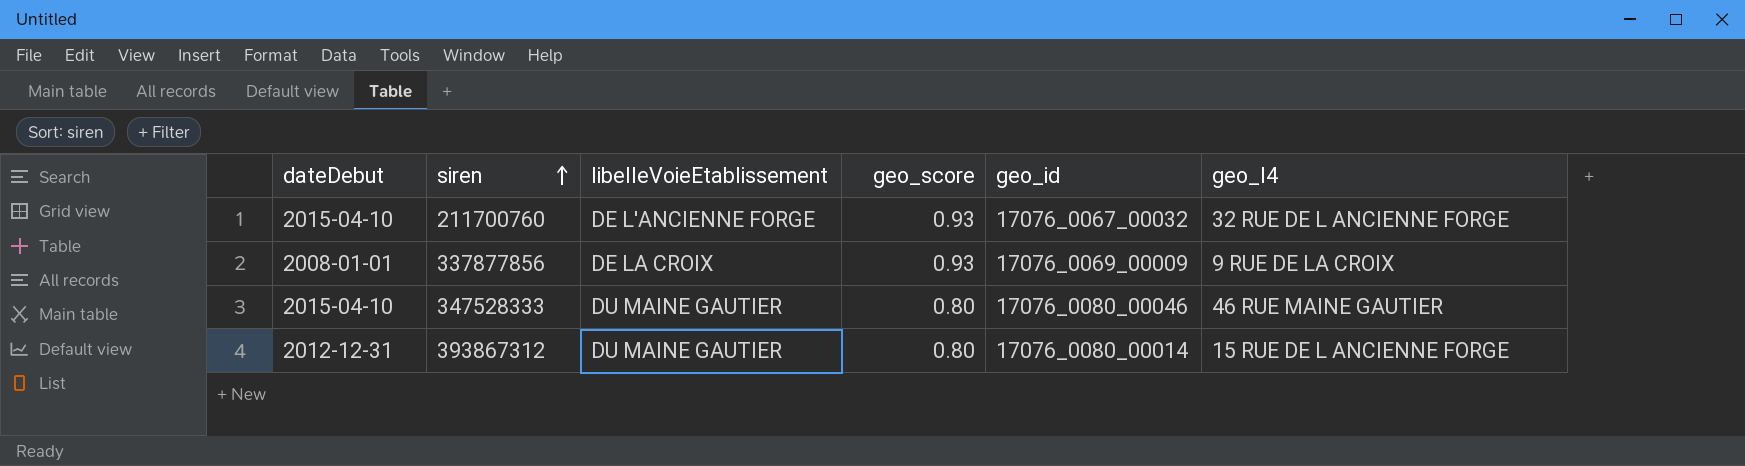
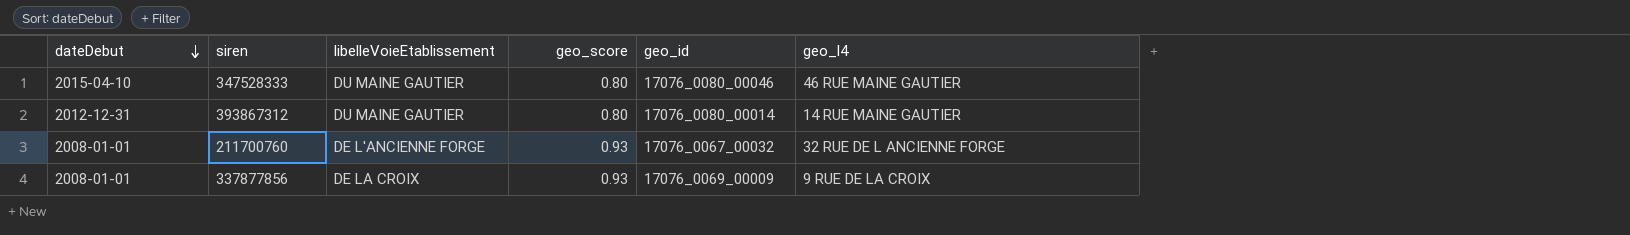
row order: siren ascending -> dateDebut descending
393867312 | geo_l4: 15 RUE DE L ANCIENNE FORGE -> 14 RUE MAINE GAUTIER
211700760 | dateDebut: 2015-04-10 -> 2008-01-01

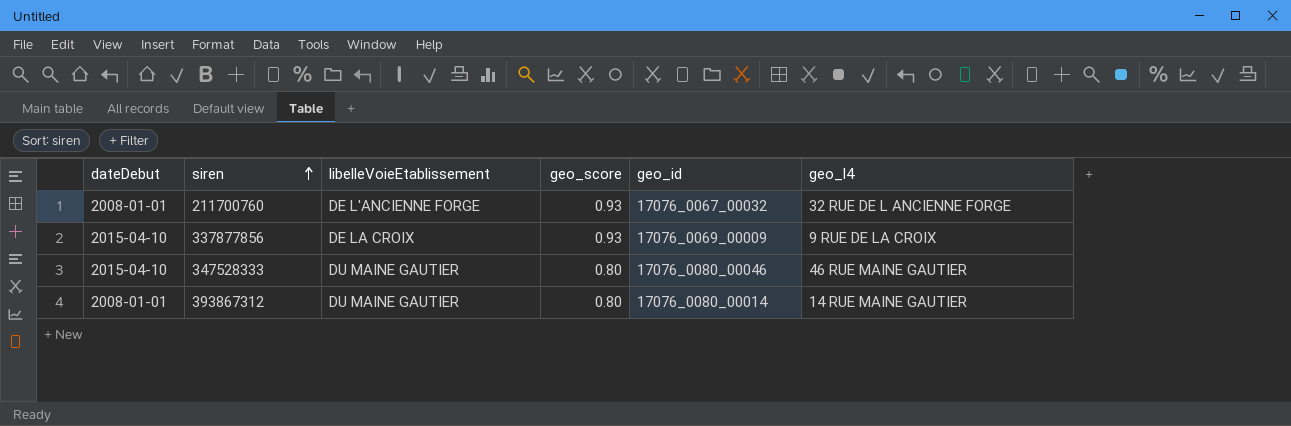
row order: dateDebut descending -> siren ascending
337877856 | dateDebut: 2008-01-01 -> 2015-04-10
393867312 | dateDebut: 2012-12-31 -> 2008-01-01

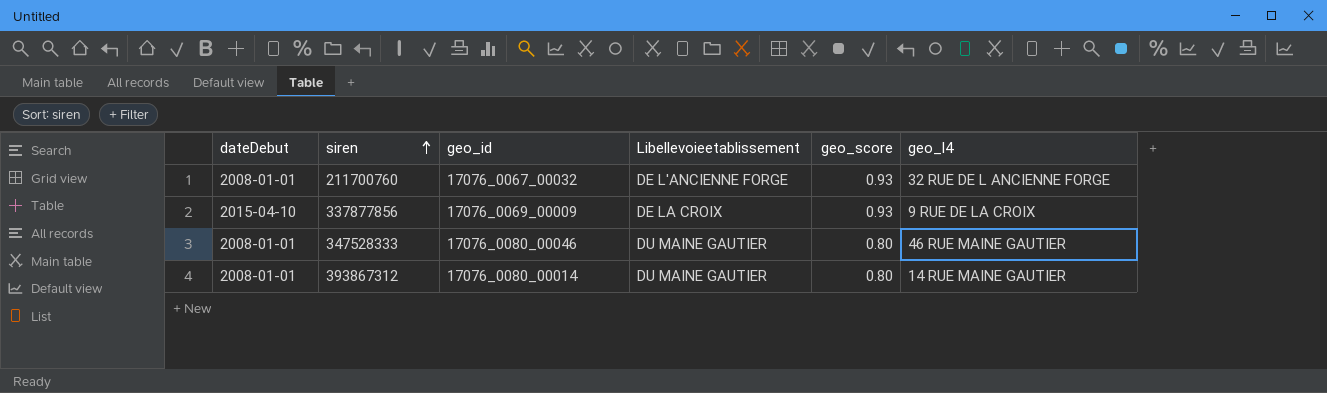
column geo_id | position: 5 -> 3
column name: libelleVoieEtablissement -> Libellevoieetablissement
347528333 | dateDebut: 2015-04-10 -> 2008-01-01

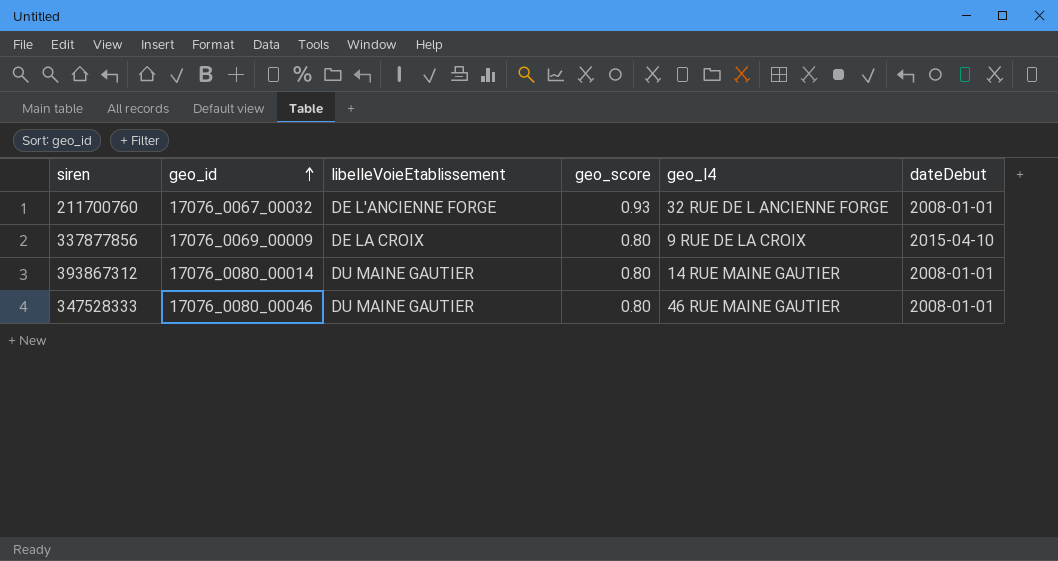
row order: siren ascending -> geo_id ascending
column name: Libellevoieetablissement -> libelleVoieEtablissement
column dateDebut | position: 1 -> 6
337877856 | geo_score: 0.93 -> 0.80

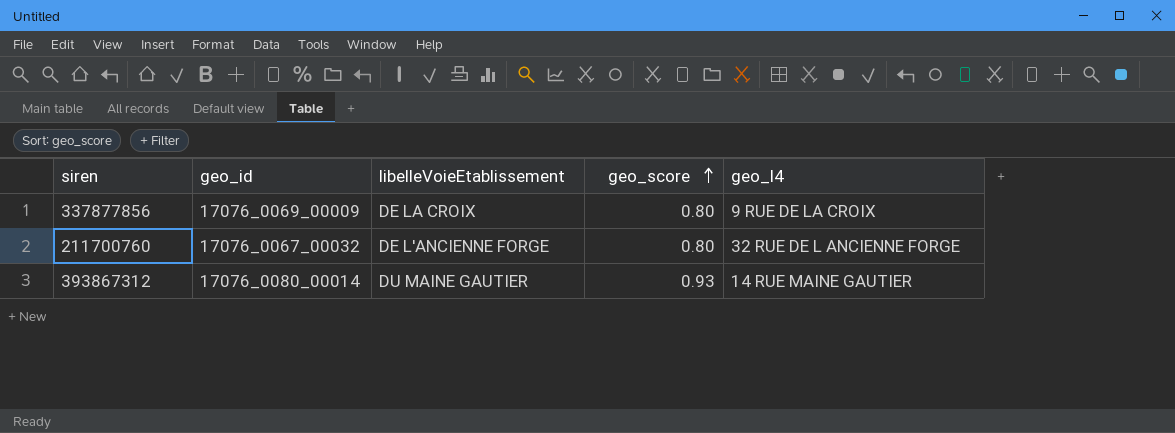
row order: geo_id ascending -> geo_score ascending
column dateDebut | position: 6 -> none
row 347528333: 17076_0080_00046 | DU MAINE GAUTIER | 0.80 | 46 RUE MAINE GAUTIER | 2008-01-01 -> none
211700760 | geo_score: 0.93 -> 0.80
393867312 | geo_score: 0.80 -> 0.93

